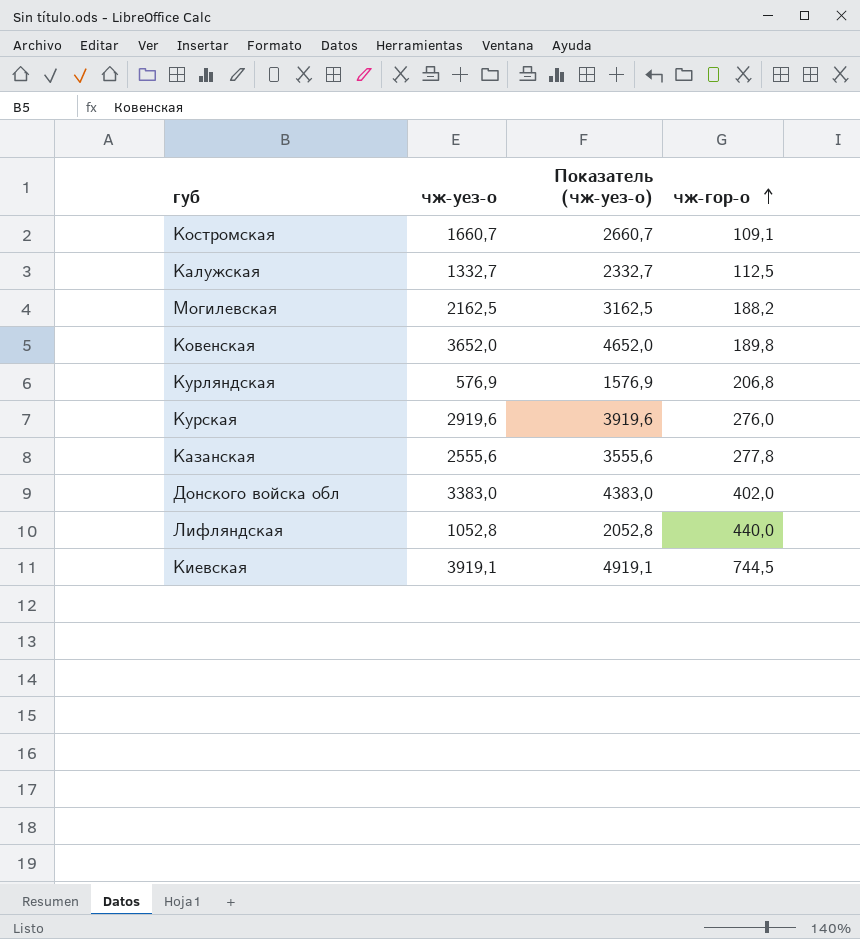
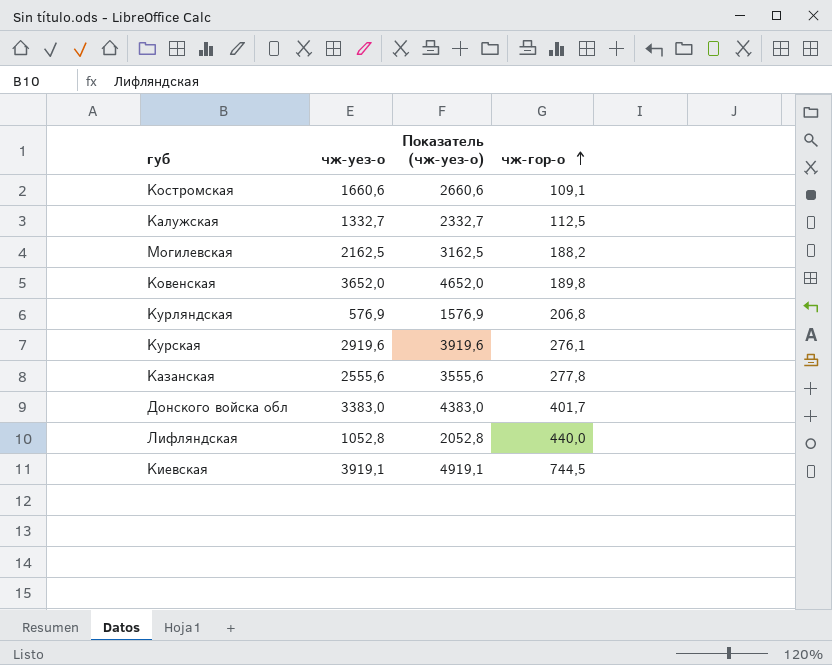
Костромская | чж-уез-о: 1660,7 -> 1660,6
Костромская | Показатель (чж-уез-о): 2660,7 -> 2660,6
Курская | чж-гор-о: 276,0 -> 276,1
Донского войска обл | чж-гор-о: 402,0 -> 401,7

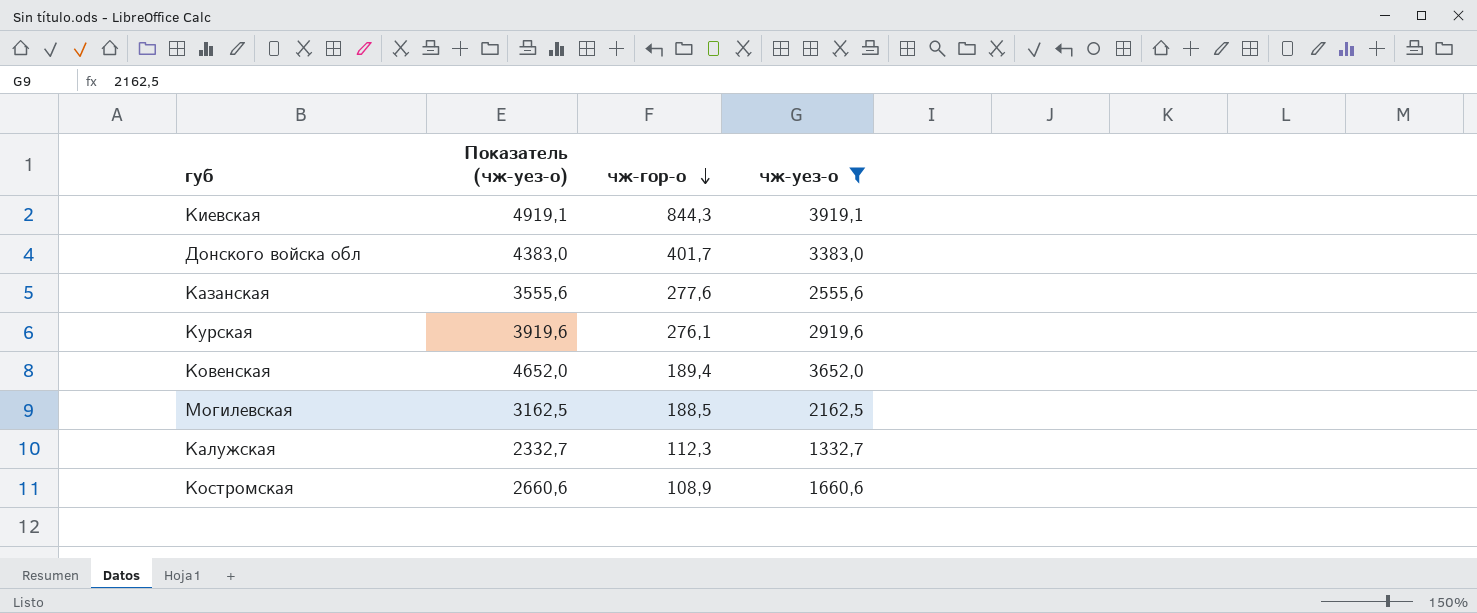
filter: none -> чж-уез-о >= 1332,7
row order: чж-гор-о ascending -> чж-гор-о descending
column чж-уез-о | position: 2 -> 4
Киевская | чж-гор-о: 744,5 -> 844,3
Казанская | чж-гор-о: 277,8 -> 277,6
Ковенская | чж-гор-о: 189,8 -> 189,4
Могилевская | чж-гор-о: 188,2 -> 188,5
Калужская | чж-гор-о: 112,5 -> 112,3
Костромская | чж-гор-о: 109,1 -> 108,9

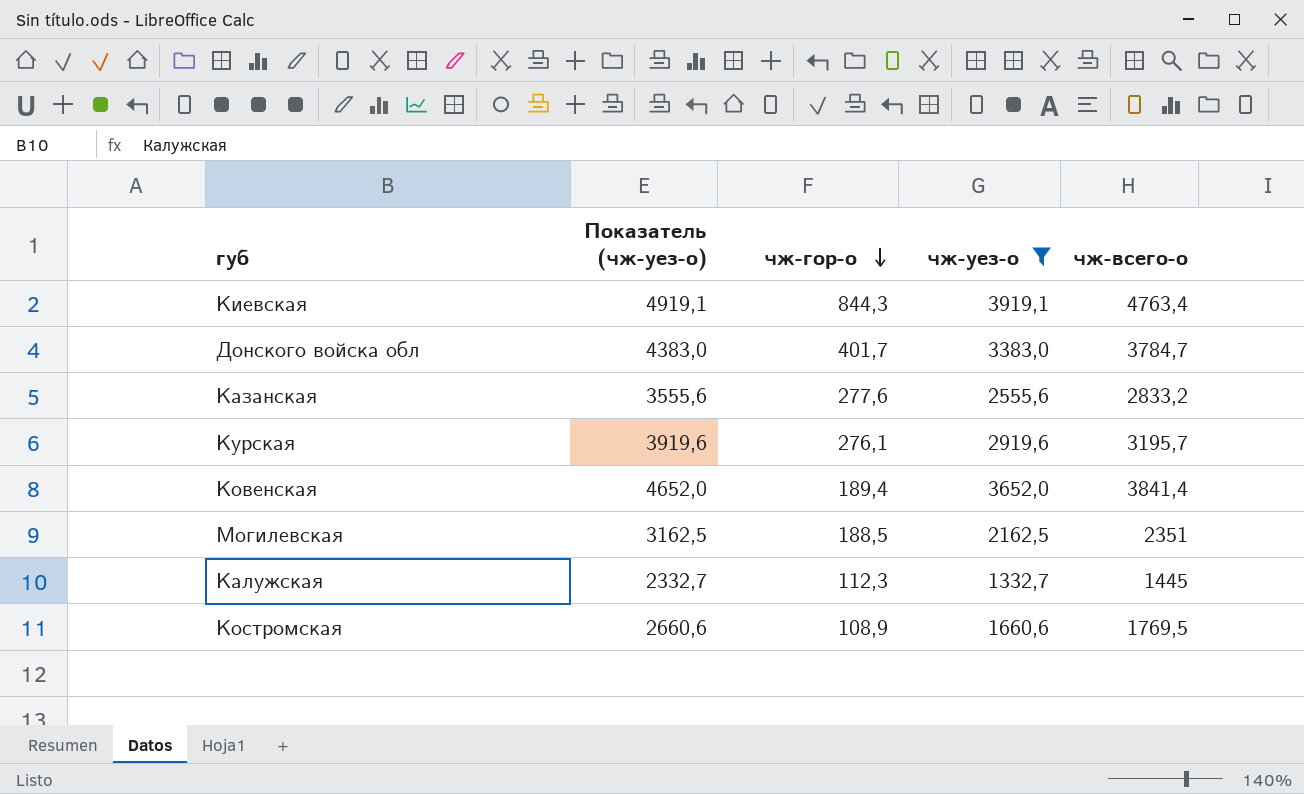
column чж-всего-о | formula: none -> [чж-гор-о] + [чж-уез-о]

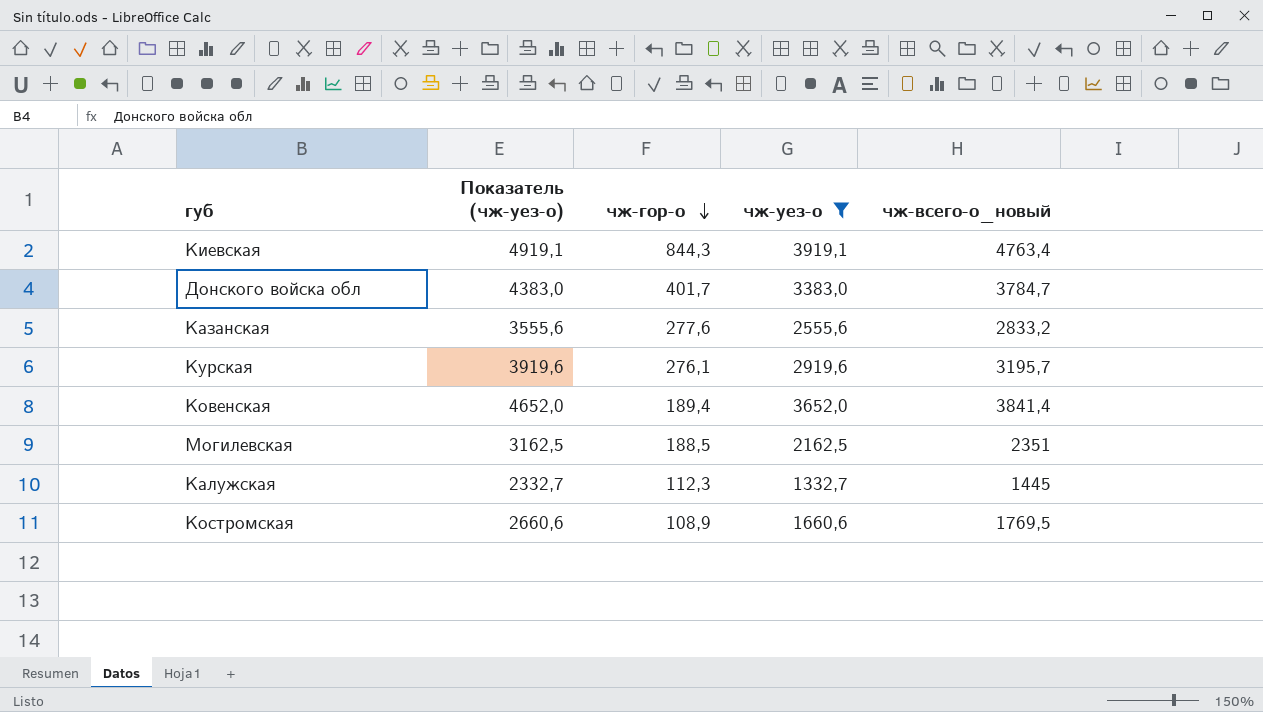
column name: чж-всего-о -> чж-всего-о_новый

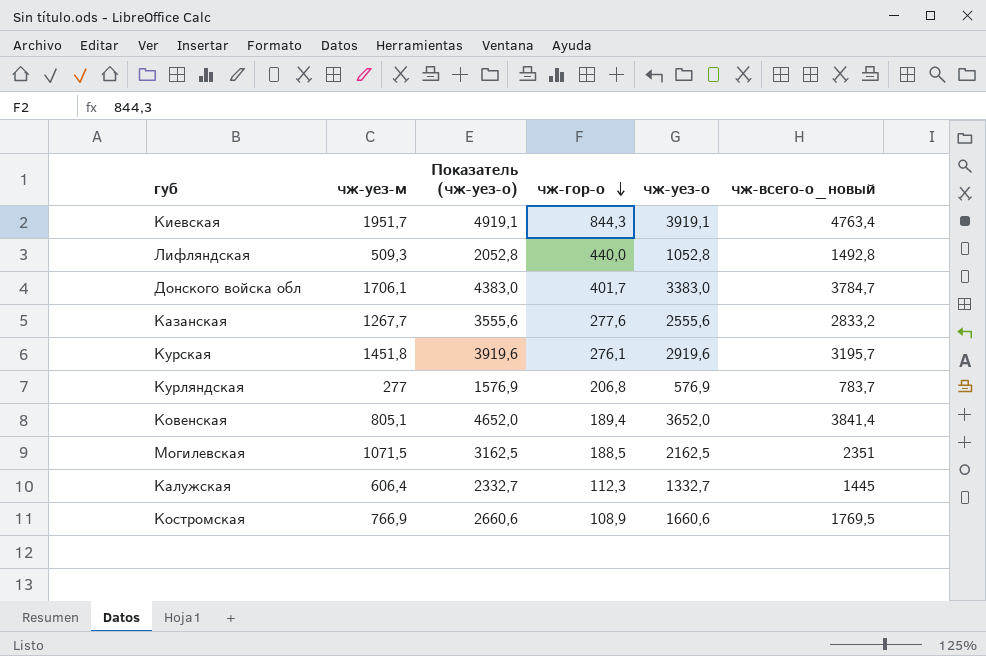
filter: чж-уез-о >= 1332,7 -> none
column чж-уез-м | position: none -> 2

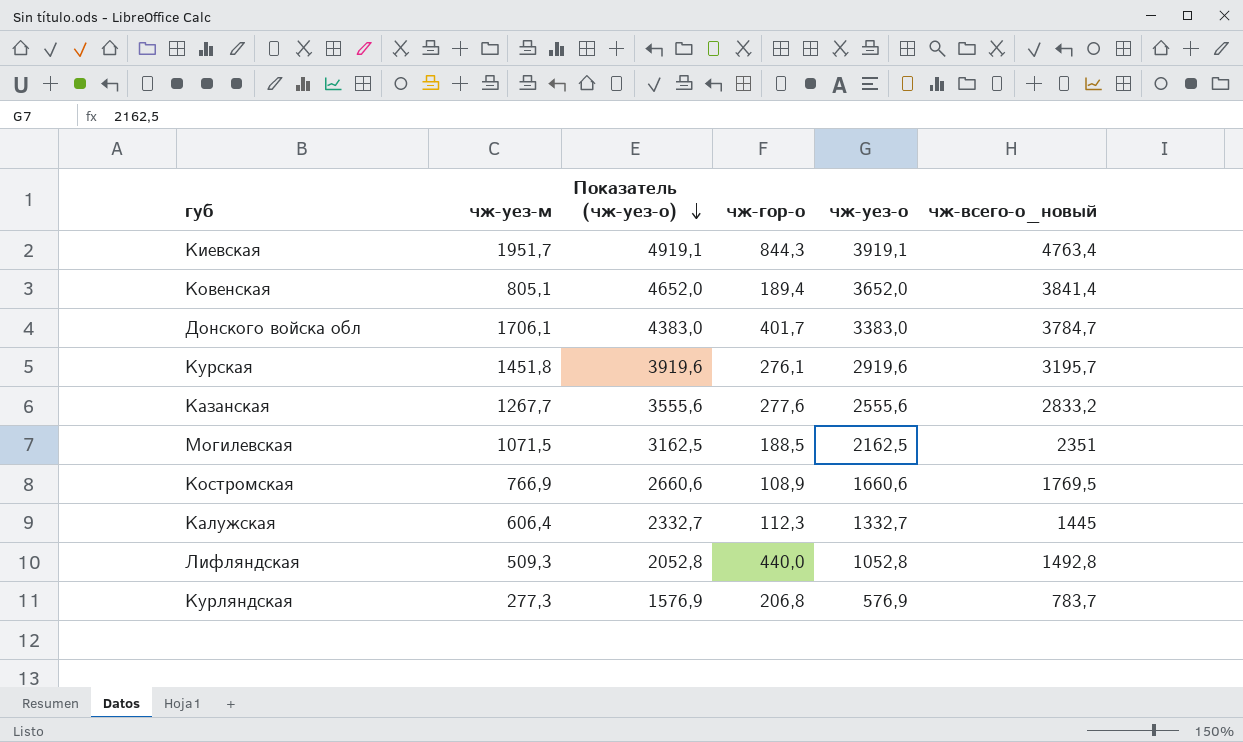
row order: чж-гор-о descending -> Показатель (чж-уез-о) descending
Курляндская | чж-уез-м: 277 -> 277,3

